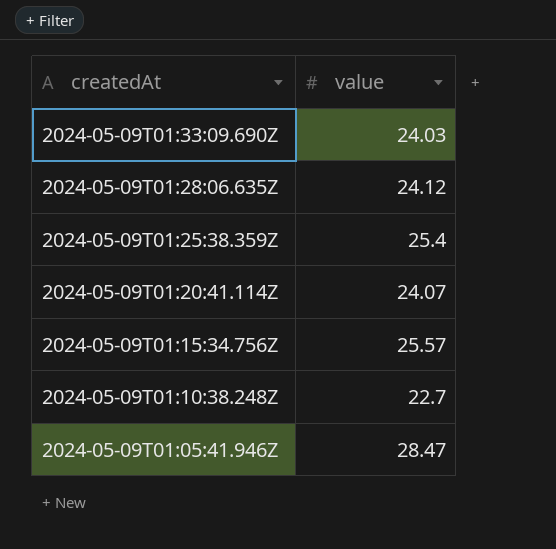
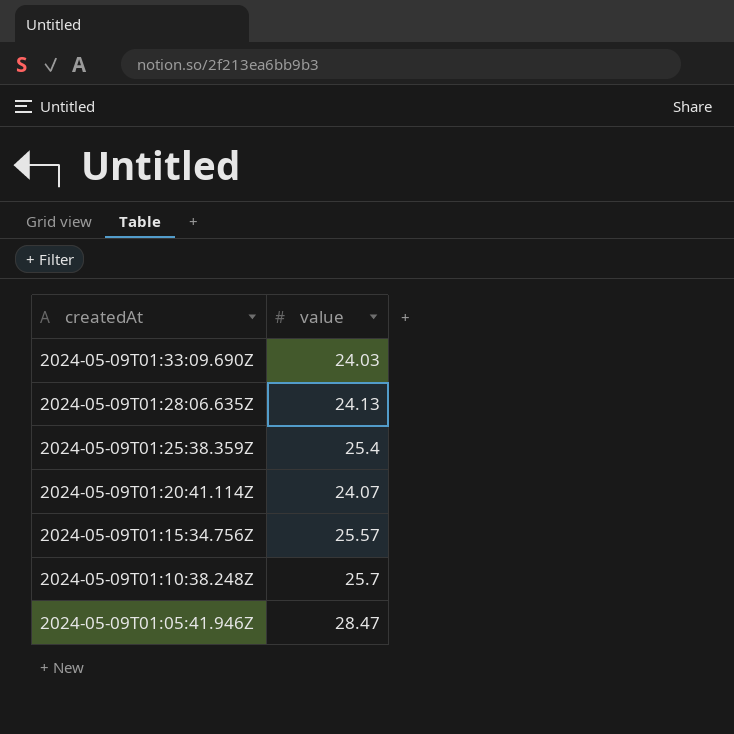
2024-05-09T01:28:06.635Z | value: 24.12 -> 24.13
2024-05-09T01:10:38.248Z | value: 22.7 -> 25.7

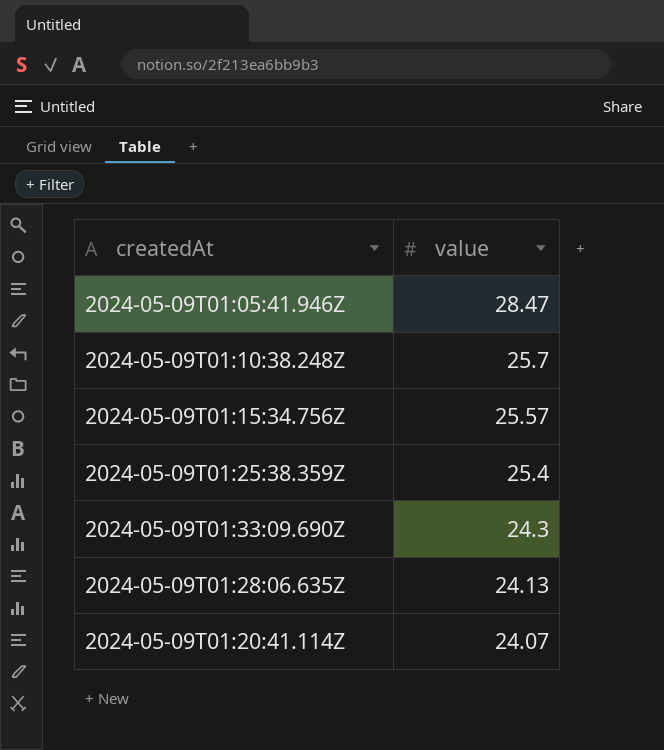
row order: createdAt descending -> value descending
2024-05-09T01:33:09.690Z | value: 24.03 -> 24.3

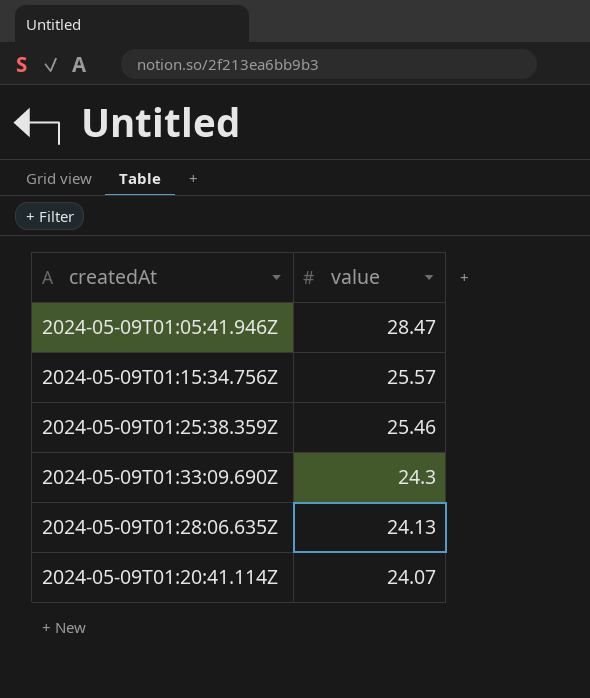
row 2024-05-09T01:10:38.248Z: 25.7 -> none
2024-05-09T01:25:38.359Z | value: 25.4 -> 25.46

